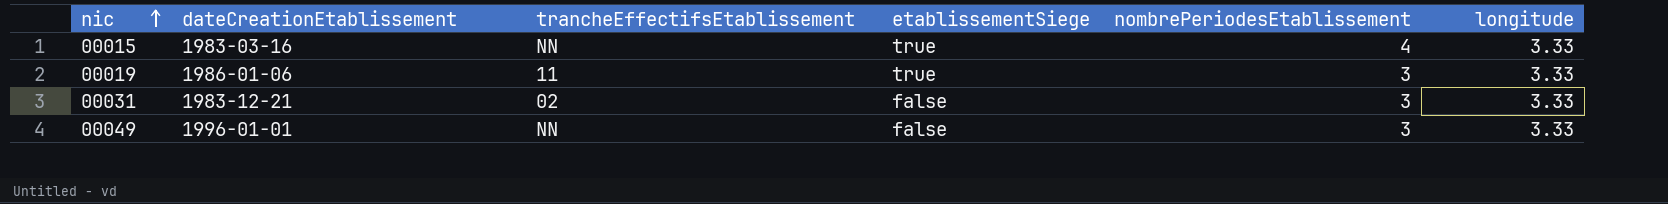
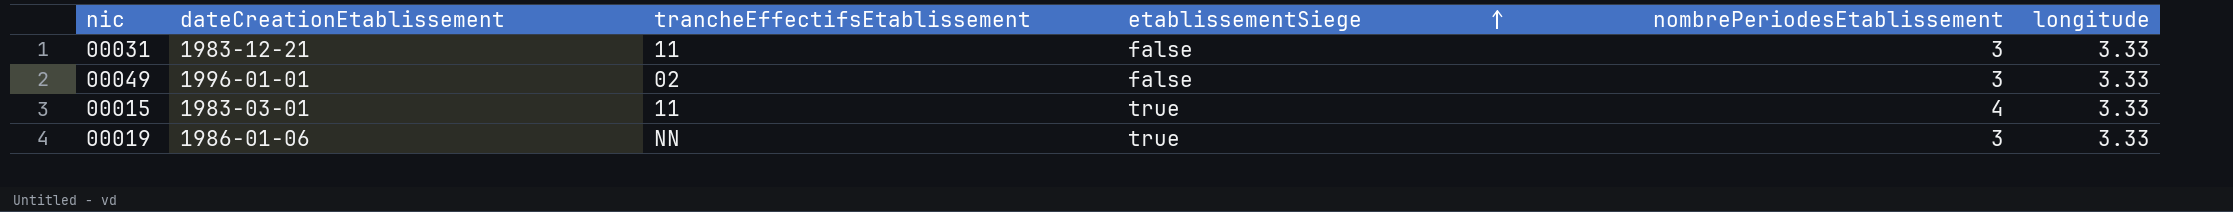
row order: nic ascending -> etablissementSiege ascending
00031 | trancheEffectifsEtablissement: 02 -> 11
00049 | trancheEffectifsEtablissement: NN -> 02
00015 | dateCreationEtablissement: 1983-03-16 -> 1983-03-01
00015 | trancheEffectifsEtablissement: NN -> 11
00019 | trancheEffectifsEtablissement: 11 -> NN

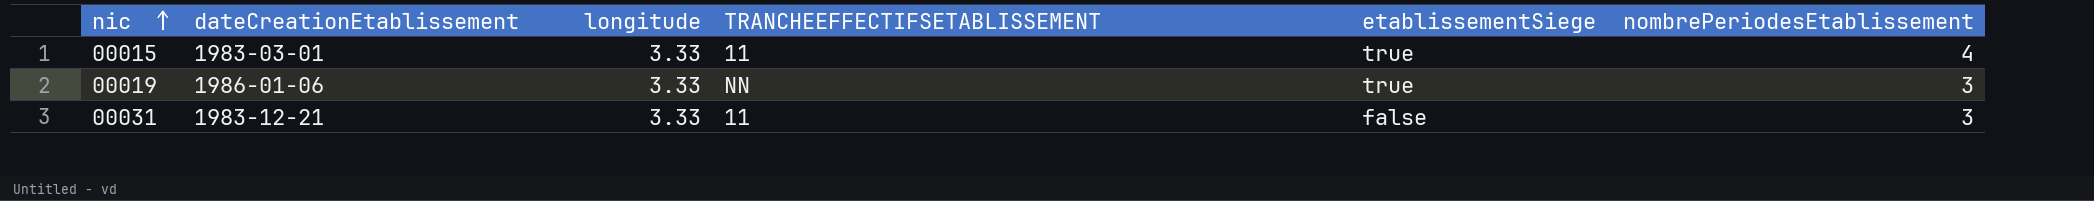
row order: etablissementSiege ascending -> nic ascending
column longitude | position: 6 -> 3
column name: trancheEffectifsEtablissement -> TRANCHEEFFECTIFSETABLISSEMENT
row 00049: 1996-01-01 | 02 | false | 3 | 3.33 -> none

